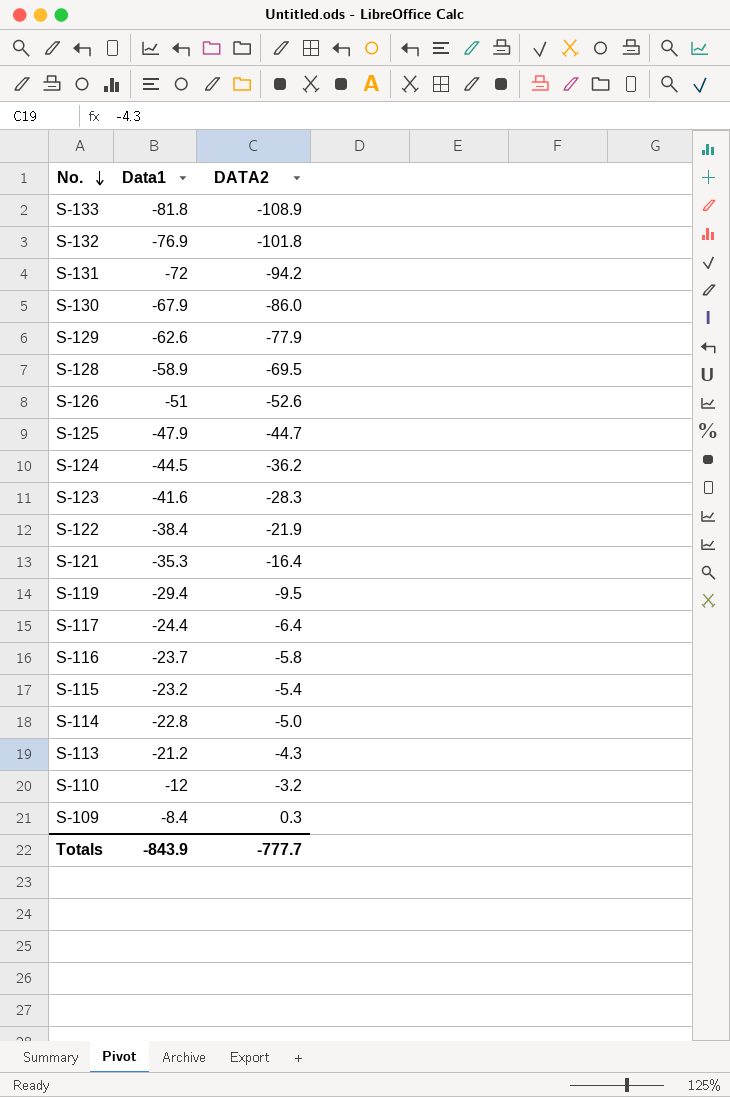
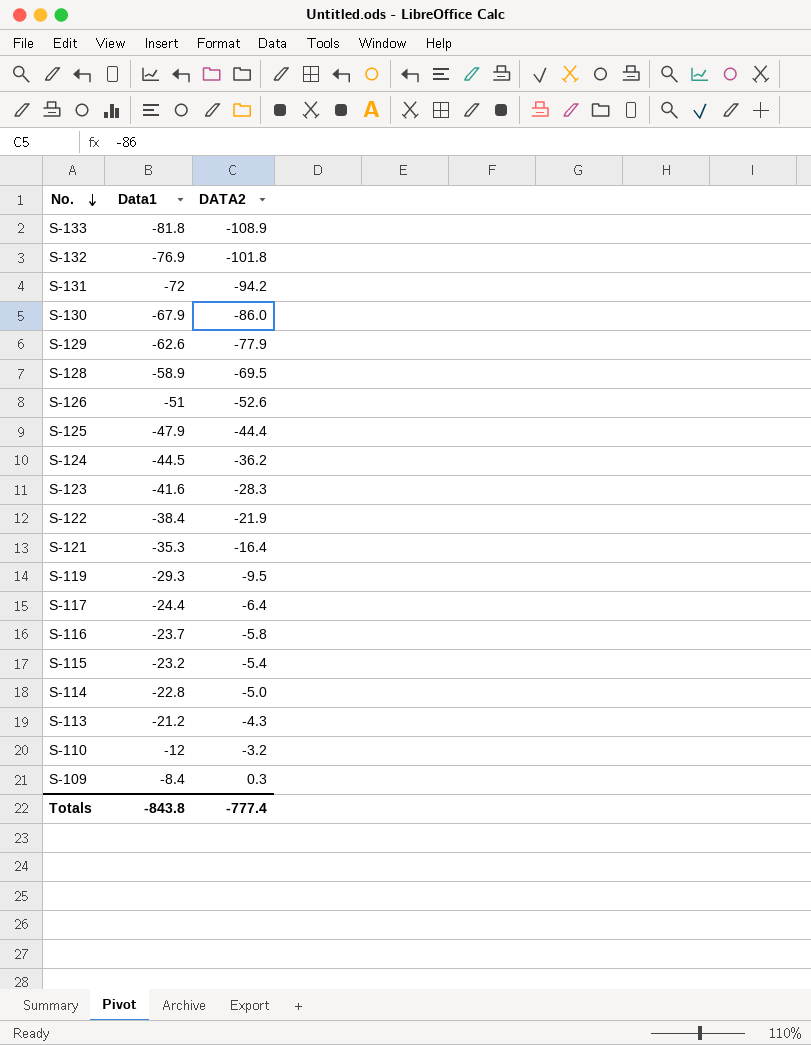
S-125 | DATA2: -44.7 -> -44.4
S-119 | Data1: -29.4 -> -29.3
Totals | Data1: -843.9 -> -843.8
Totals | DATA2: -777.7 -> -777.4

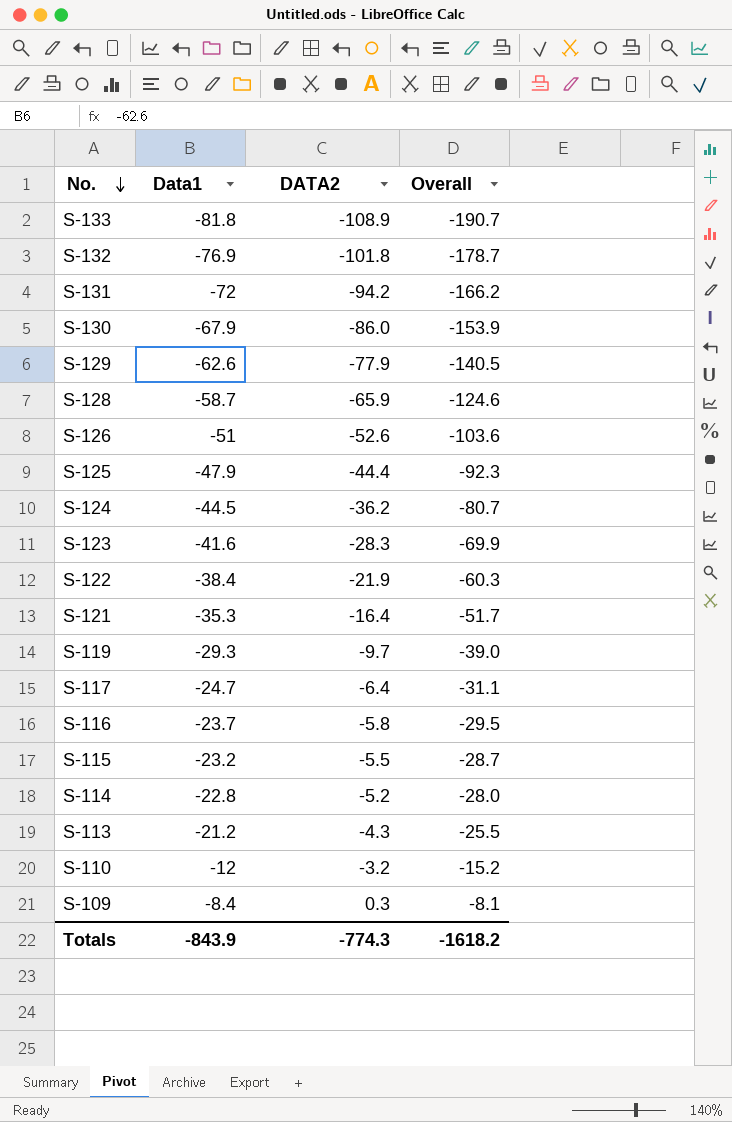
column Overall | formula: none -> [Data1] + [DATA2]
S-128 | Data1: -58.9 -> -58.7
S-128 | DATA2: -69.5 -> -65.9
S-119 | DATA2: -9.5 -> -9.7
S-117 | Data1: -24.4 -> -24.7
S-115 | DATA2: -5.4 -> -5.5
S-114 | DATA2: -5.0 -> -5.2
Totals | Data1: -843.8 -> -843.9
Totals | DATA2: -777.4 -> -774.3

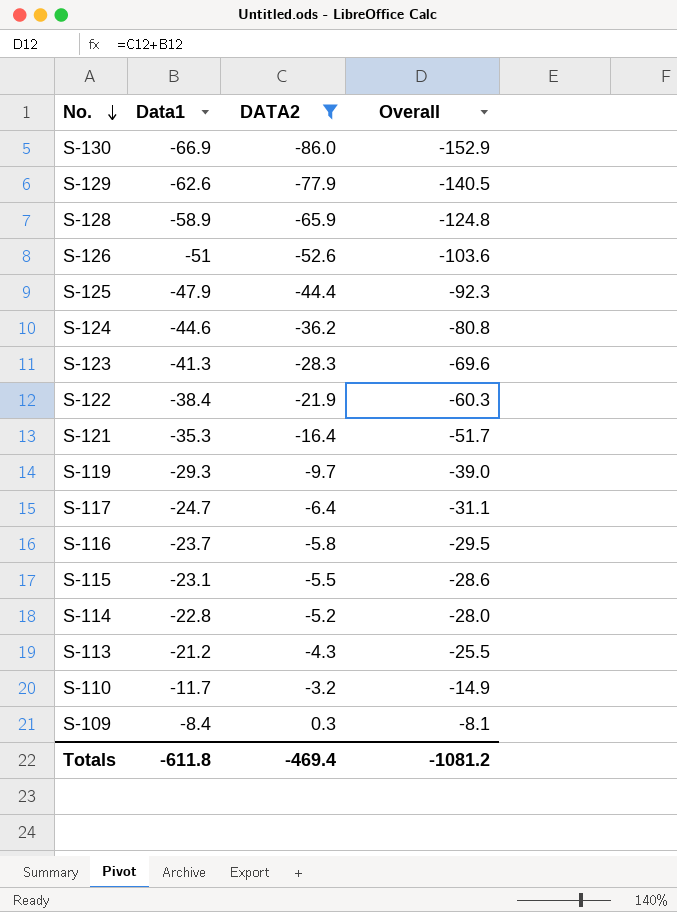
filter: none -> DATA2 >= -86.0
S-130 | Data1: -67.9 -> -66.9
S-130 | Overall: -153.9 -> -152.9
S-128 | Data1: -58.7 -> -58.9
S-128 | Overall: -124.6 -> -124.8
S-124 | Data1: -44.5 -> -44.6
S-124 | Overall: -80.7 -> -80.8
S-123 | Data1: -41.6 -> -41.3
S-123 | Overall: -69.9 -> -69.6
S-115 | Data1: -23.2 -> -23.1
S-115 | Overall: -28.7 -> -28.6
S-110 | Data1: -12 -> -11.7
S-110 | Overall: -15.2 -> -14.9
Totals | Data1: -843.9 -> -611.8
Totals | DATA2: -774.3 -> -469.4
Totals | Overall: -1618.2 -> -1081.2

